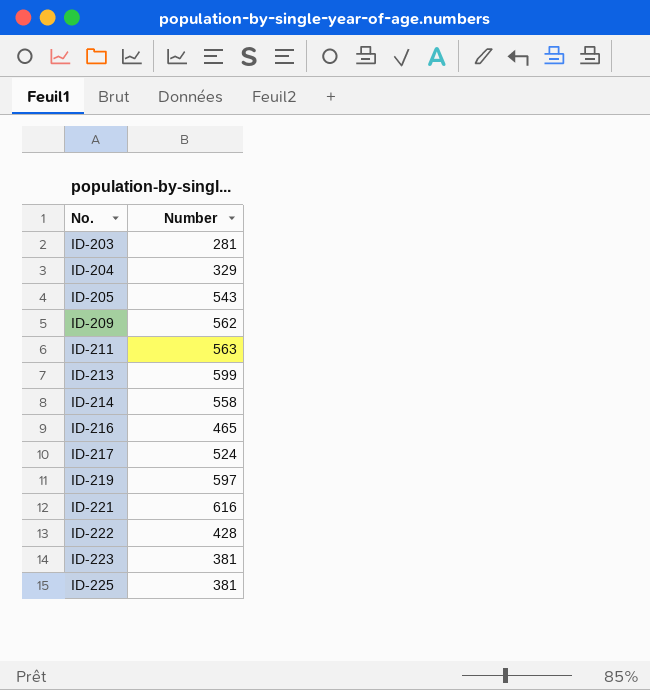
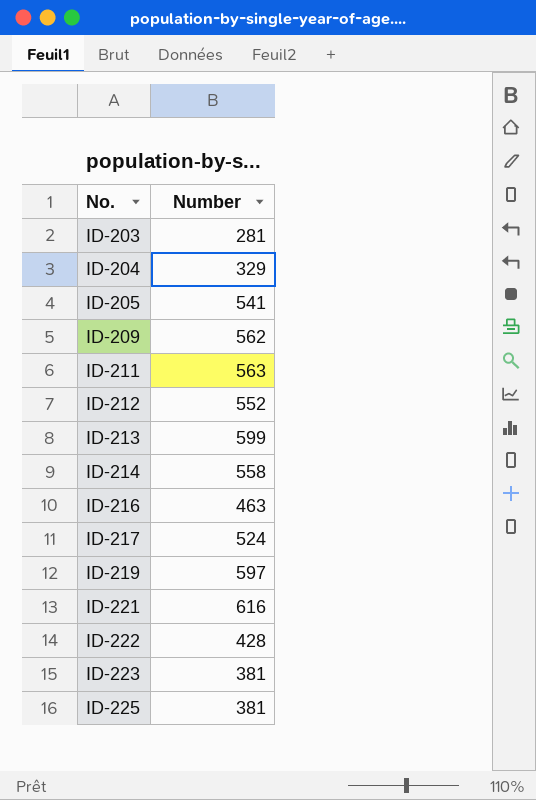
ID-205 | Number: 543 -> 541
row ID-212: none -> 552
ID-216 | Number: 465 -> 463

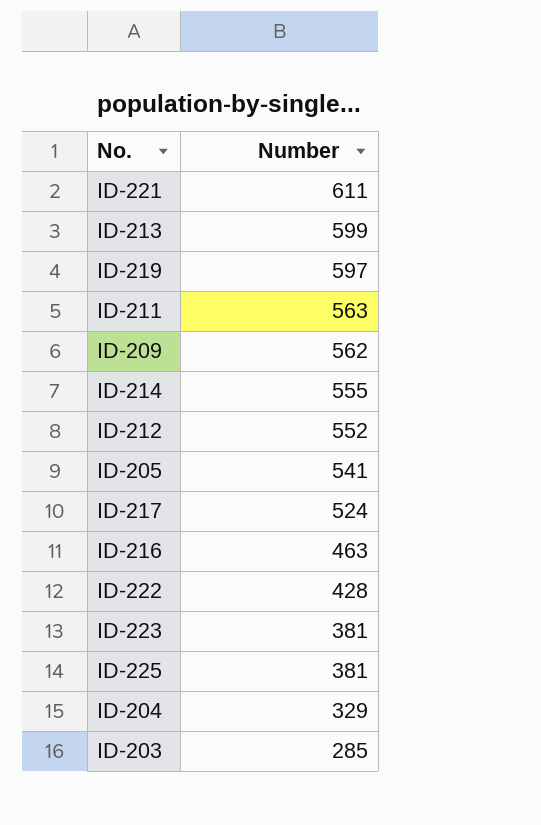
row order: No. ascending -> Number descending
ID-221 | Number: 616 -> 611
ID-214 | Number: 558 -> 555
ID-203 | Number: 281 -> 285

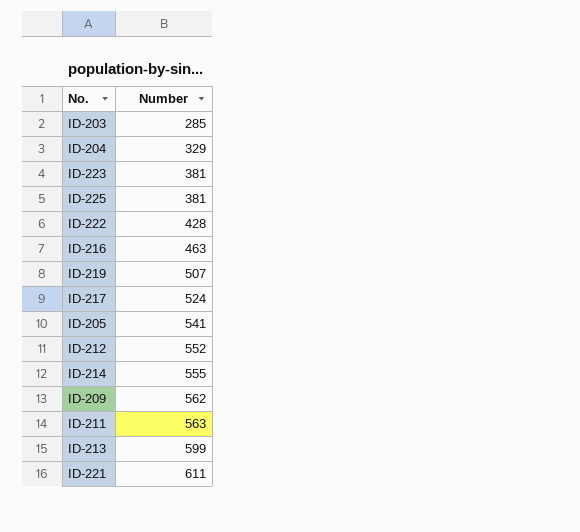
row order: Number descending -> Number ascending
ID-219 | Number: 597 -> 507

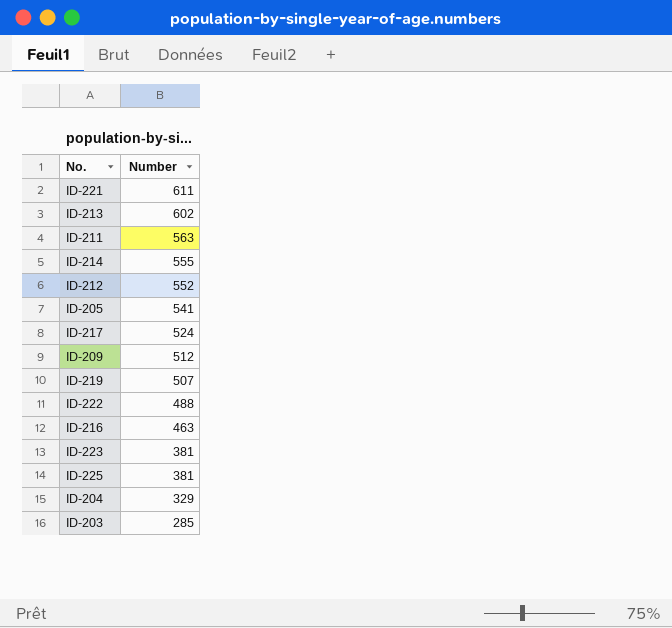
row order: Number ascending -> Number descending
ID-213 | Number: 599 -> 602
ID-209 | Number: 562 -> 512
ID-222 | Number: 428 -> 488

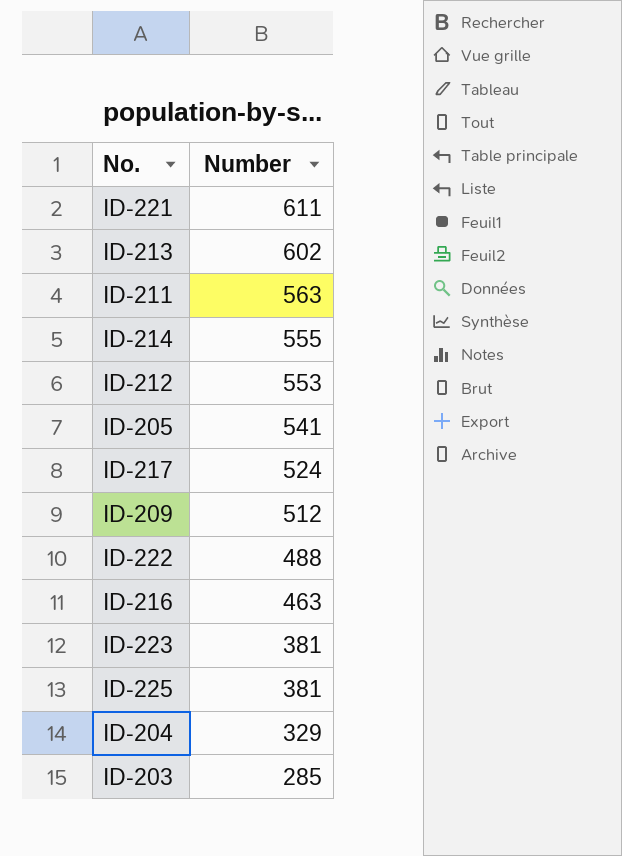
row ID-219: 507 -> none
ID-212 | Number: 552 -> 553

